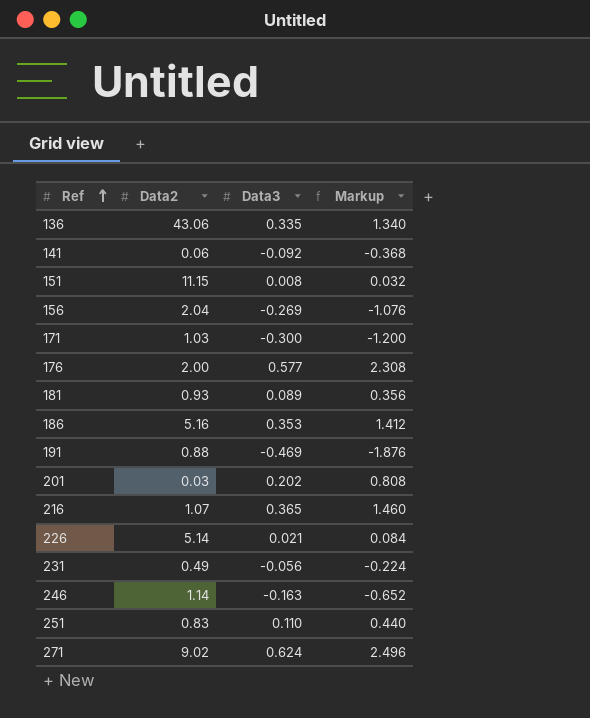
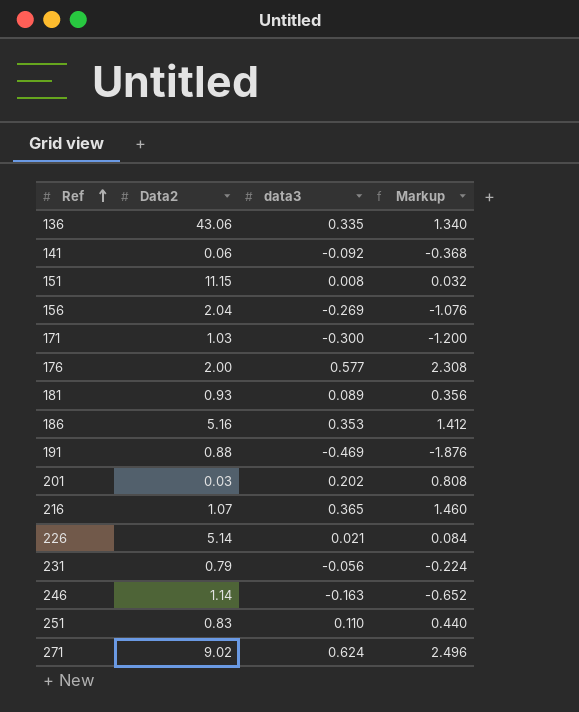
column name: Data3 -> data3
231 | Data2: 0.49 -> 0.79

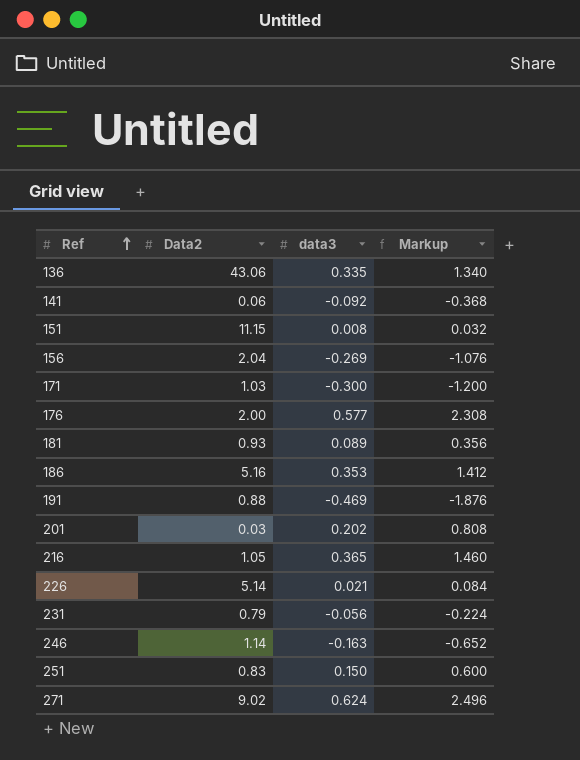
216 | Data2: 1.07 -> 1.05
251 | data3: 0.110 -> 0.150
251 | Markup: 0.440 -> 0.600

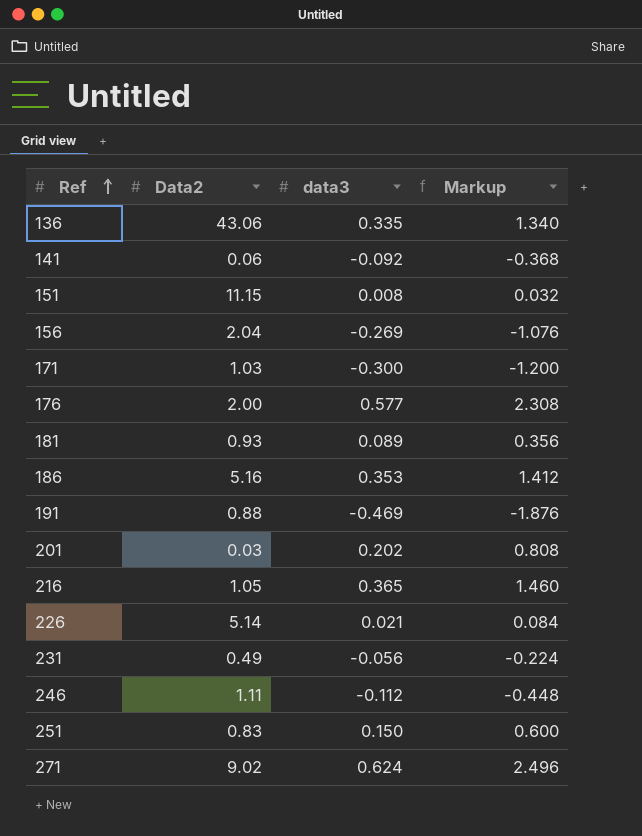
231 | Data2: 0.79 -> 0.49
246 | Data2: 1.14 -> 1.11
246 | data3: -0.163 -> -0.112
246 | Markup: -0.652 -> -0.448

